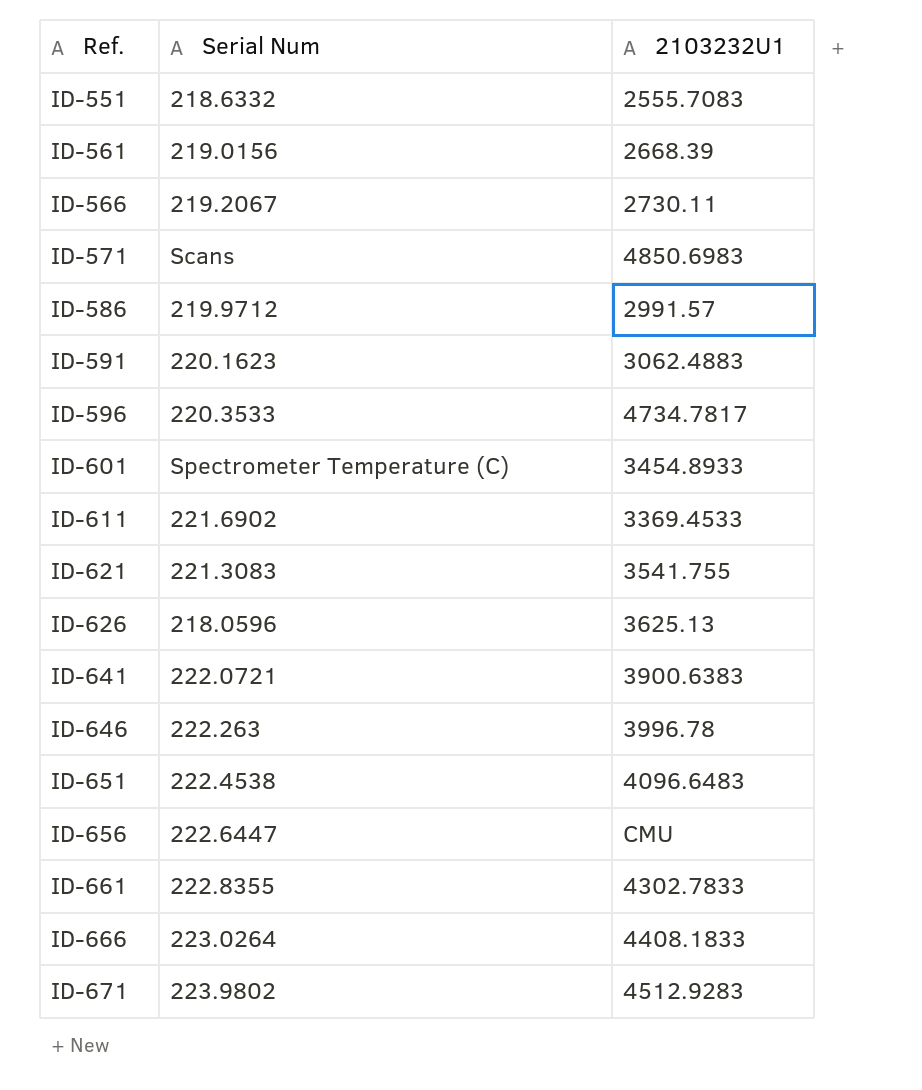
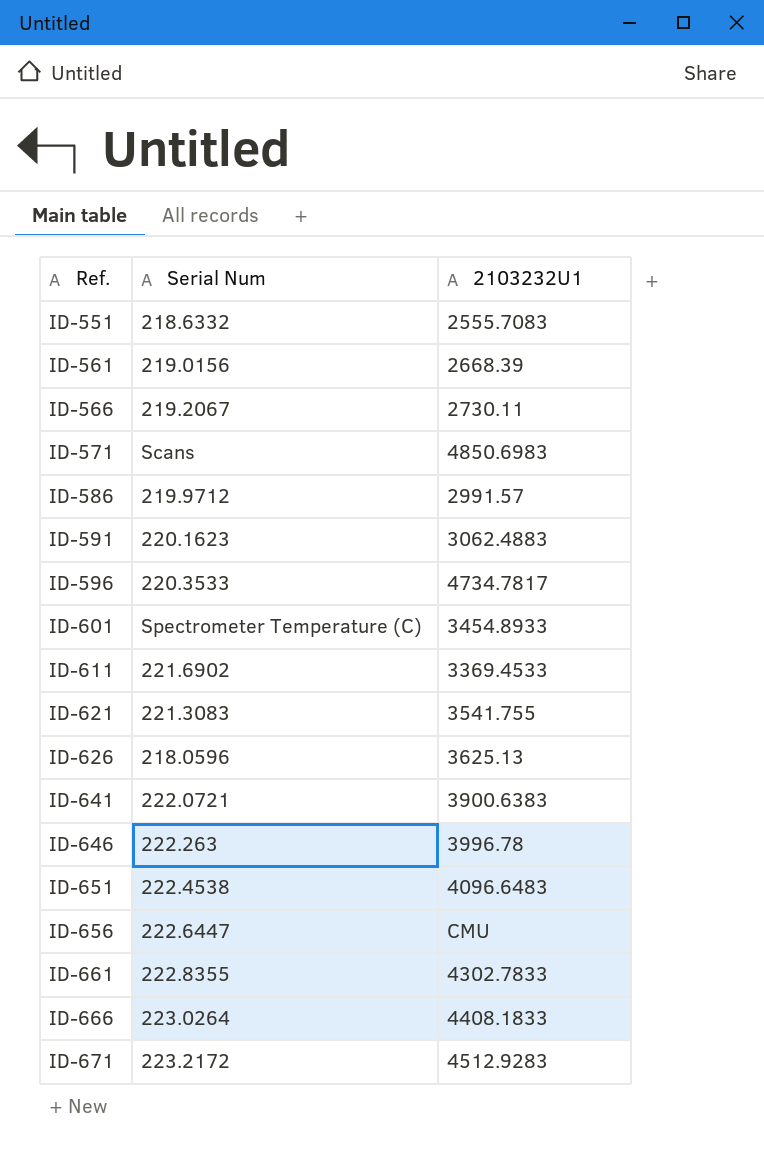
ID-671 | Serial Num: 223.9802 -> 223.2172

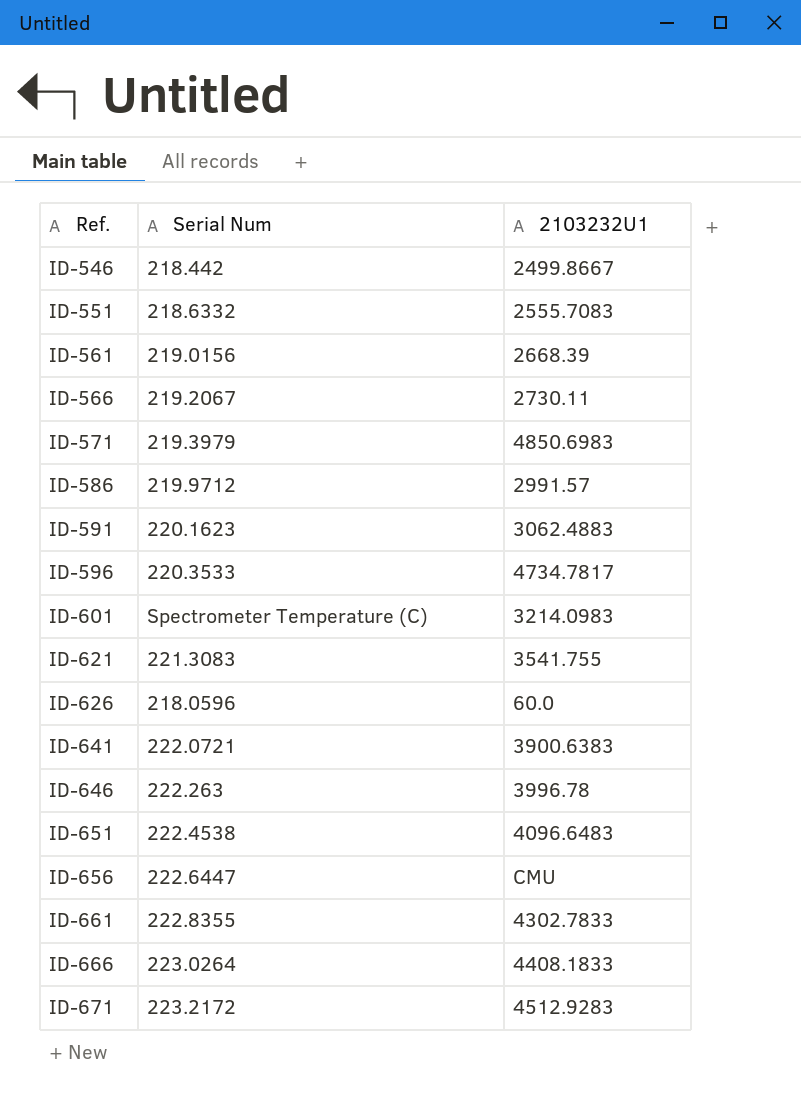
row ID-611: 221.6902 | 3369.4533 -> none
row ID-546: none -> 218.442 | 2499.8667
ID-571 | Serial Num: Scans -> 219.3979
ID-601 | 2103232U1: 3454.8933 -> 3214.0983
ID-626 | 2103232U1: 3625.13 -> 60.0

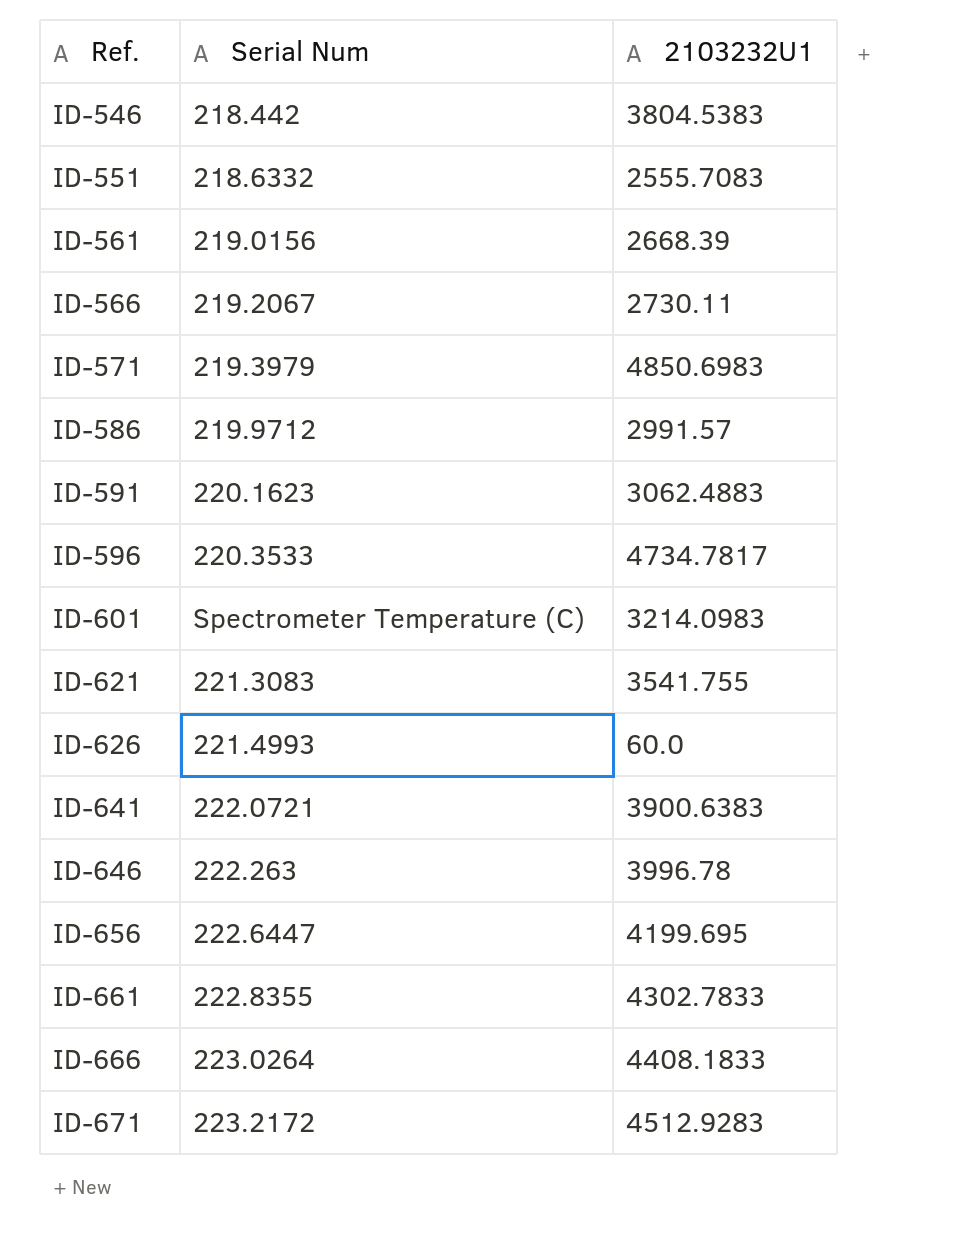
row ID-651: 222.4538 | 4096.6483 -> none
ID-546 | 2103232U1: 2499.8667 -> 3804.5383
ID-626 | Serial Num: 218.0596 -> 221.4993
ID-656 | 2103232U1: CMU -> 4199.695

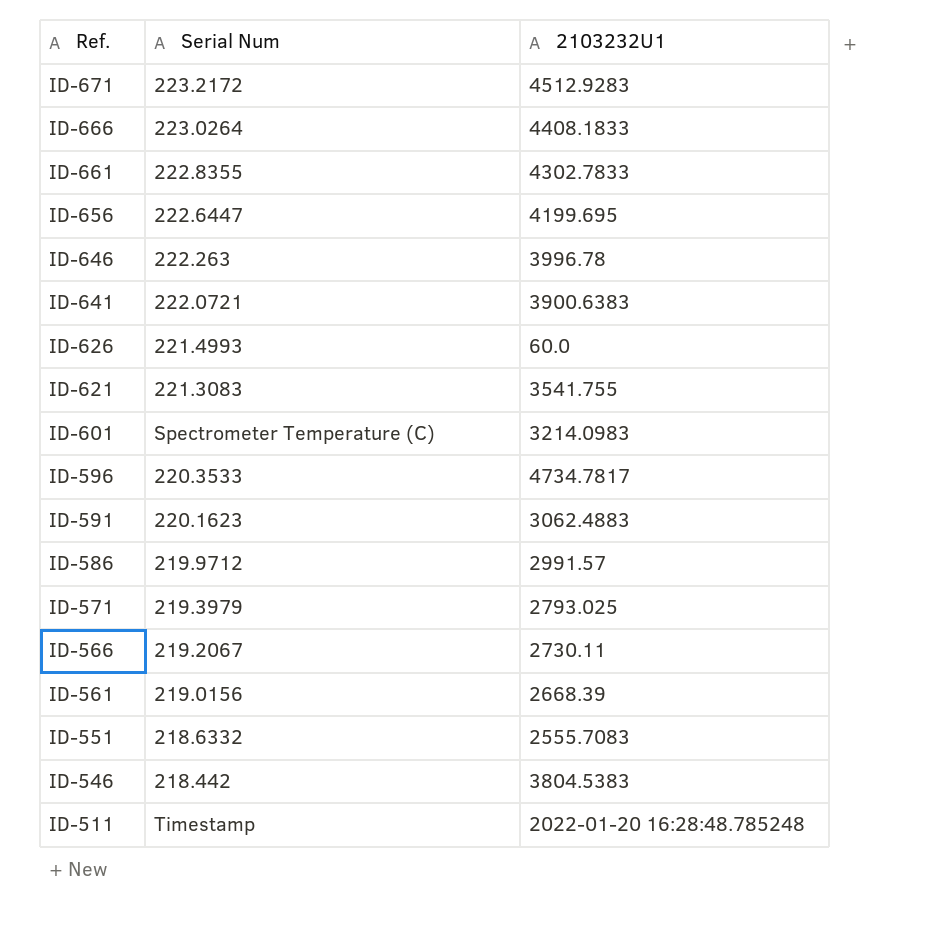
row order: Ref. ascending -> Ref. descending
ID-571 | 2103232U1: 4850.6983 -> 2793.025
row ID-511: none -> Timestamp | 2022-01-20 16:28:48.785248

